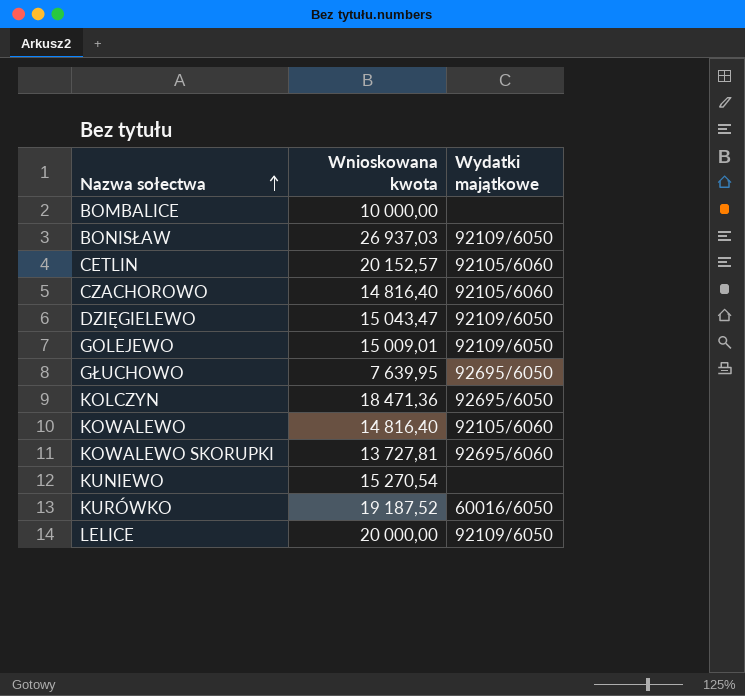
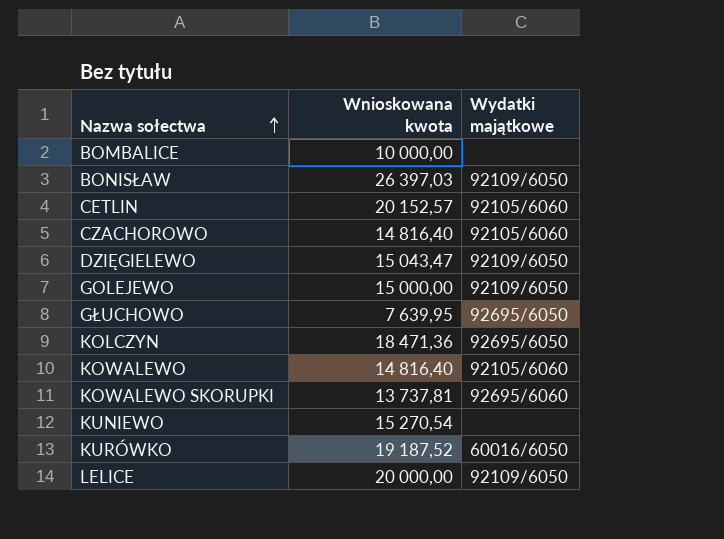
BONISŁAW | Wnioskowana kwota: 26 937,03 -> 26 397,03
GOLEJEWO | Wnioskowana kwota: 15 009,01 -> 15 000,00
KOWALEWO SKORUPKI | Wnioskowana kwota: 13 727,81 -> 13 737,81

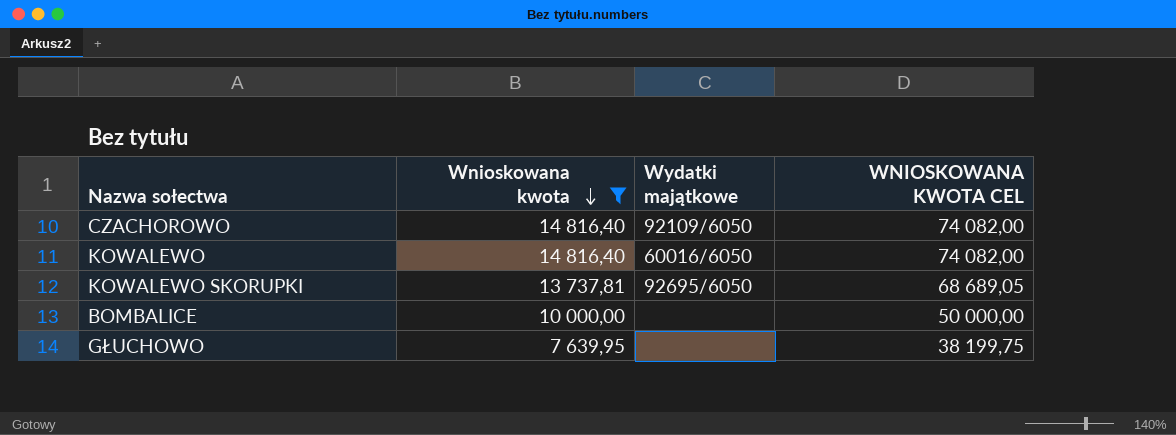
filter: none -> Wnioskowana kwota <= 14 816,40
row order: Nazwa sołectwa ascending -> Wnioskowana kwota descending
column WNIOSKOWANA KWOTA CEL | formula: none -> [Wnioskowana kwota] * 5
CZACHOROWO | Wydatki majątkowe: 92105/6060 -> 92109/6050
KOWALEWO | Wydatki majątkowe: 92105/6060 -> 60016/6050
KOWALEWO SKORUPKI | Wydatki majątkowe: 92695/6060 -> 92695/6050
GŁUCHOWO | Wydatki majątkowe: 92695/6050 -> none

